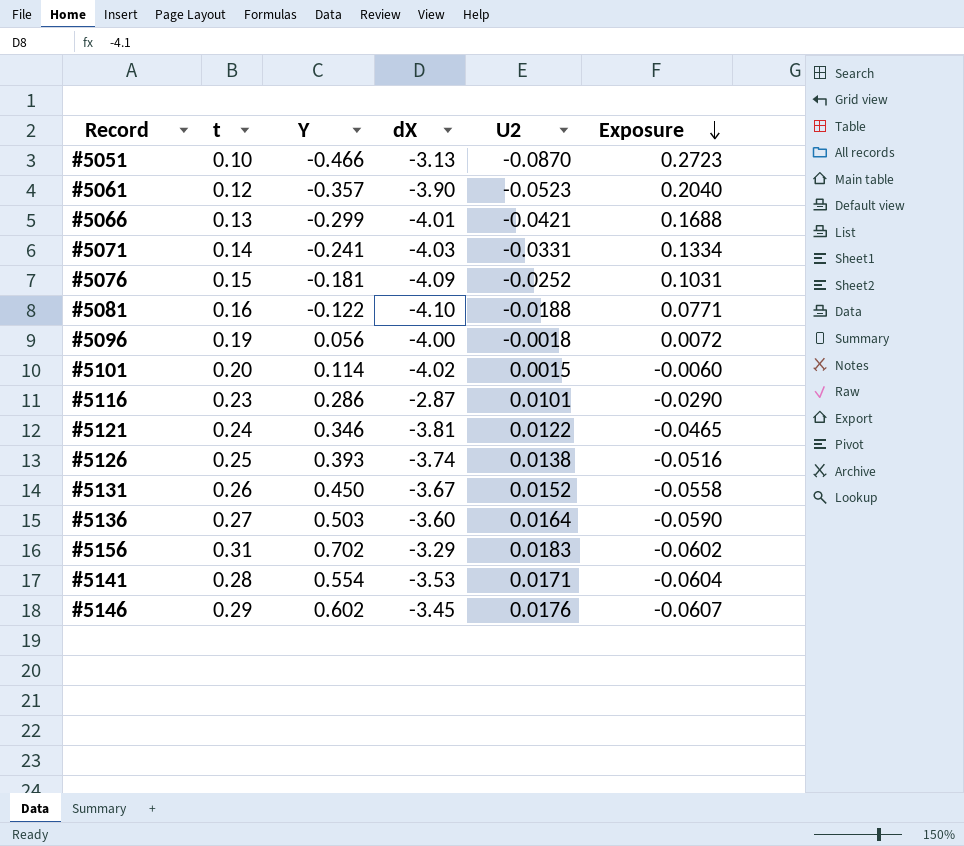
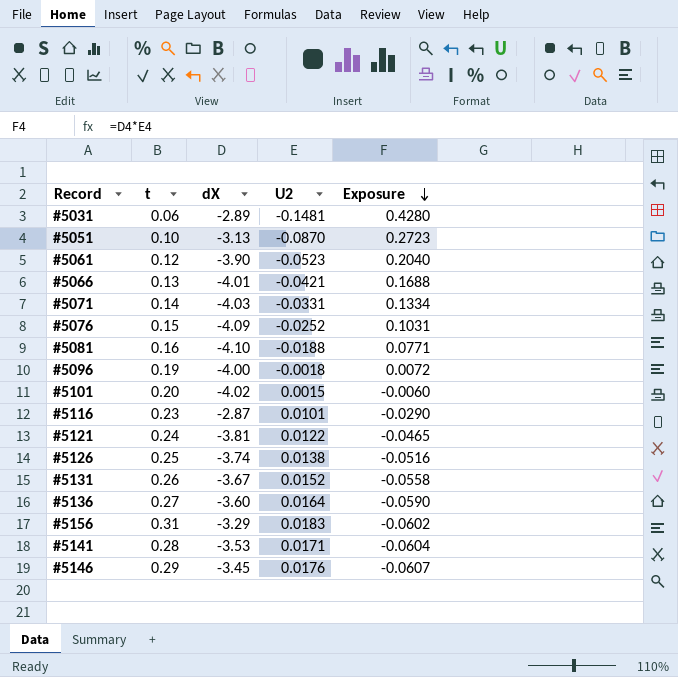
column Y | position: 3 -> none
row #5031: none -> 0.06 | -2.89 | -0.1481 | 0.4280

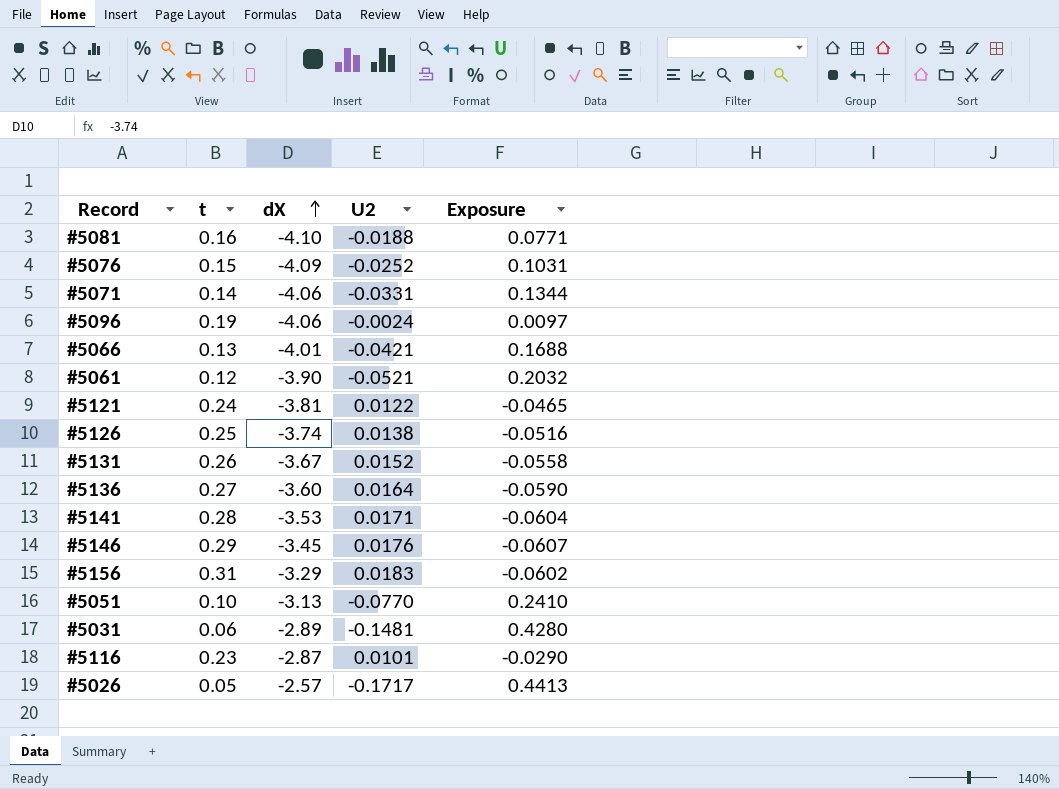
row order: Exposure descending -> dX ascending
row #5101: 0.20 | -4.02 | 0.0015 | -0.0060 -> none
#5071 | dX: -4.03 -> -4.06
#5071 | Exposure: 0.1334 -> 0.1344
#5096 | dX: -4.00 -> -4.06
#5096 | U2: -0.0018 -> -0.0024
#5096 | Exposure: 0.0072 -> 0.0097
#5061 | U2: -0.0523 -> -0.0521
#5061 | Exposure: 0.2040 -> 0.2032
#5051 | U2: -0.0870 -> -0.0770
#5051 | Exposure: 0.2723 -> 0.2410
row #5026: none -> 0.05 | -2.57 | -0.1717 | 0.4413

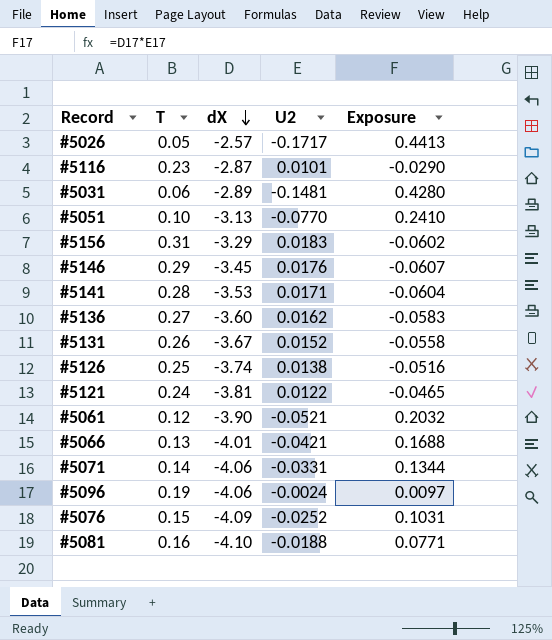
row order: dX ascending -> dX descending
column name: t -> T
#5136 | U2: 0.0164 -> 0.0162
#5136 | Exposure: -0.0590 -> -0.0583

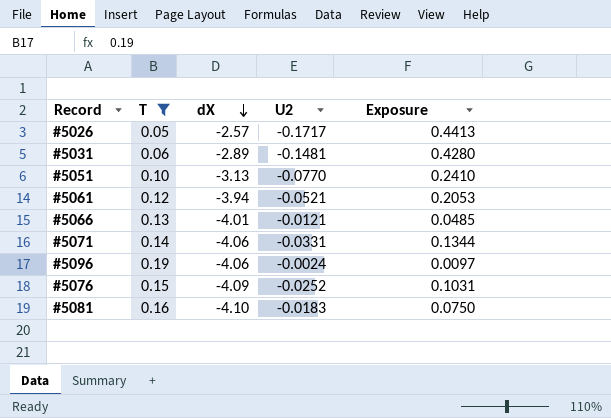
filter: none -> T <= 0.19
#5061 | dX: -3.90 -> -3.94
#5061 | Exposure: 0.2032 -> 0.2053
#5066 | U2: -0.0421 -> -0.0121
#5066 | Exposure: 0.1688 -> 0.0485
#5081 | U2: -0.0188 -> -0.0183
#5081 | Exposure: 0.0771 -> 0.0750

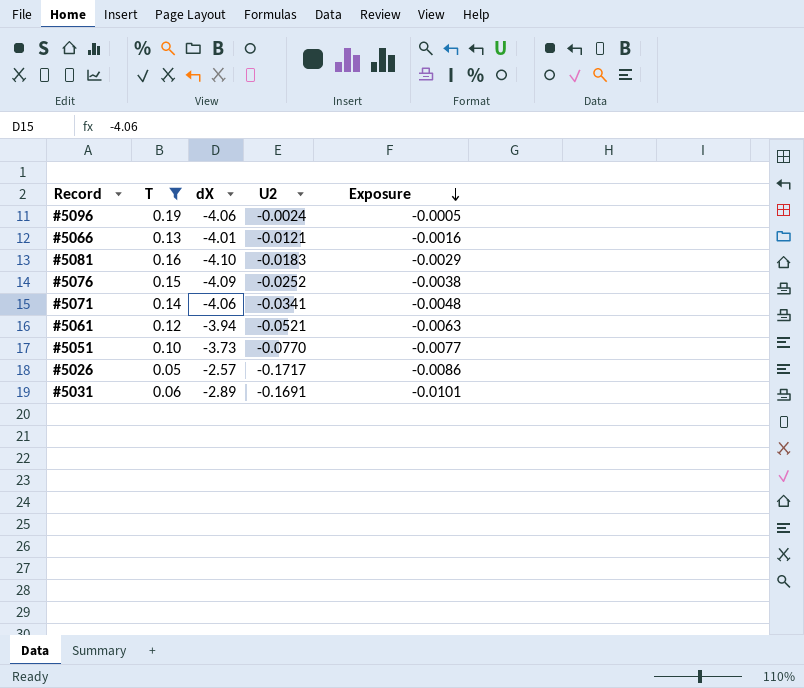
row order: dX descending -> Exposure descending
column Exposure | formula: [dX] * [U2] -> [T] * [U2]
#5071 | U2: -0.0331 -> -0.0341
#5051 | dX: -3.13 -> -3.73
#5031 | U2: -0.1481 -> -0.1691

